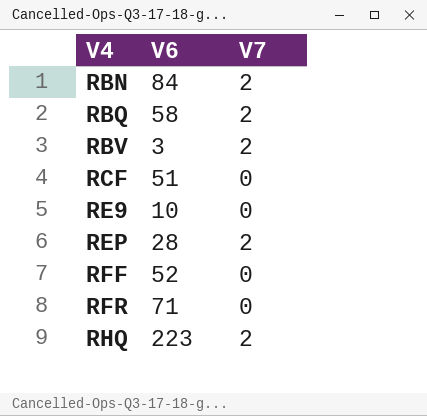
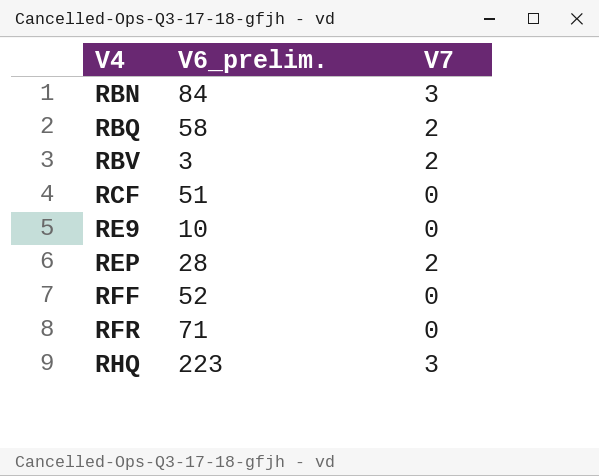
column name: V6 -> V6_prelim.
RBN | V7: 2 -> 3
RHQ | V7: 2 -> 3

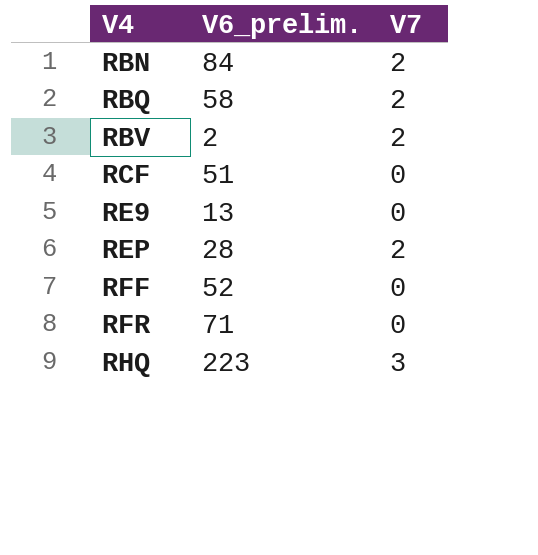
RBN | V7: 3 -> 2
RBV | V6_prelim.: 3 -> 2
RE9 | V6_prelim.: 10 -> 13

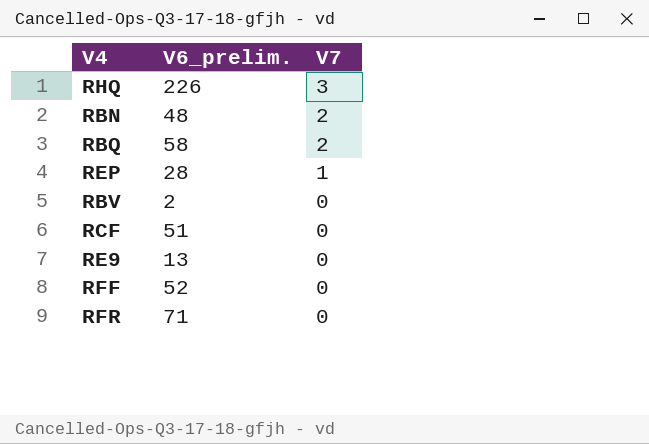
row order: V4 ascending -> V7 descending
RHQ | V6_prelim.: 223 -> 226
RBN | V6_prelim.: 84 -> 48
REP | V7: 2 -> 1
RBV | V7: 2 -> 0

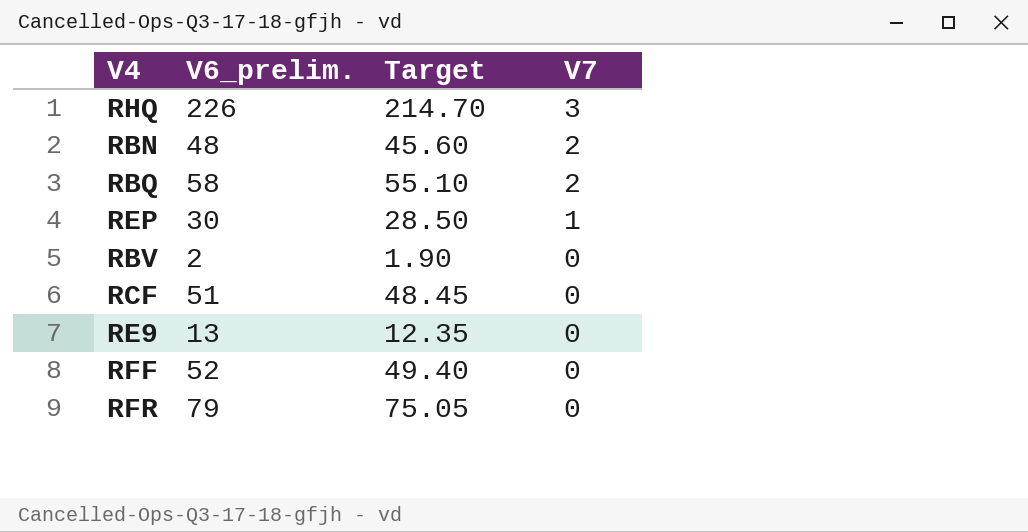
column Target | formula: none -> [V6_prelim.] * 0.95
REP | V6_prelim.: 28 -> 30
RFR | V6_prelim.: 71 -> 79

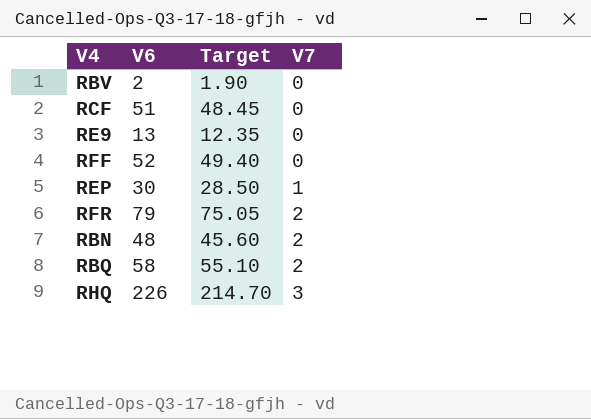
row order: V7 descending -> V7 ascending
column name: V6_prelim. -> V6
RFR | V7: 0 -> 2

